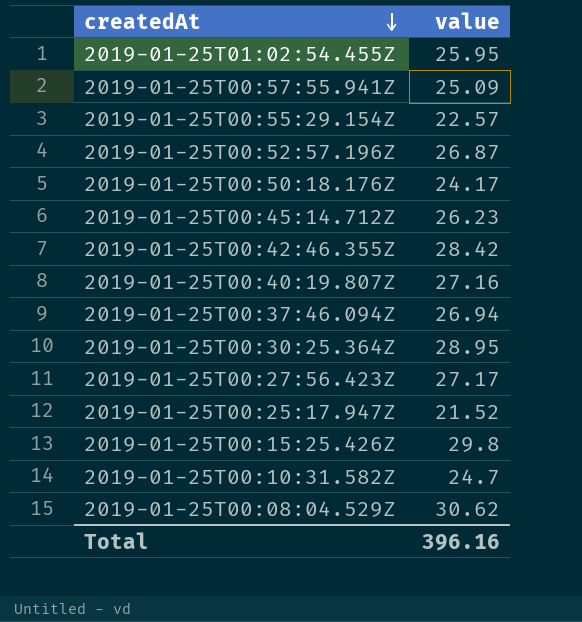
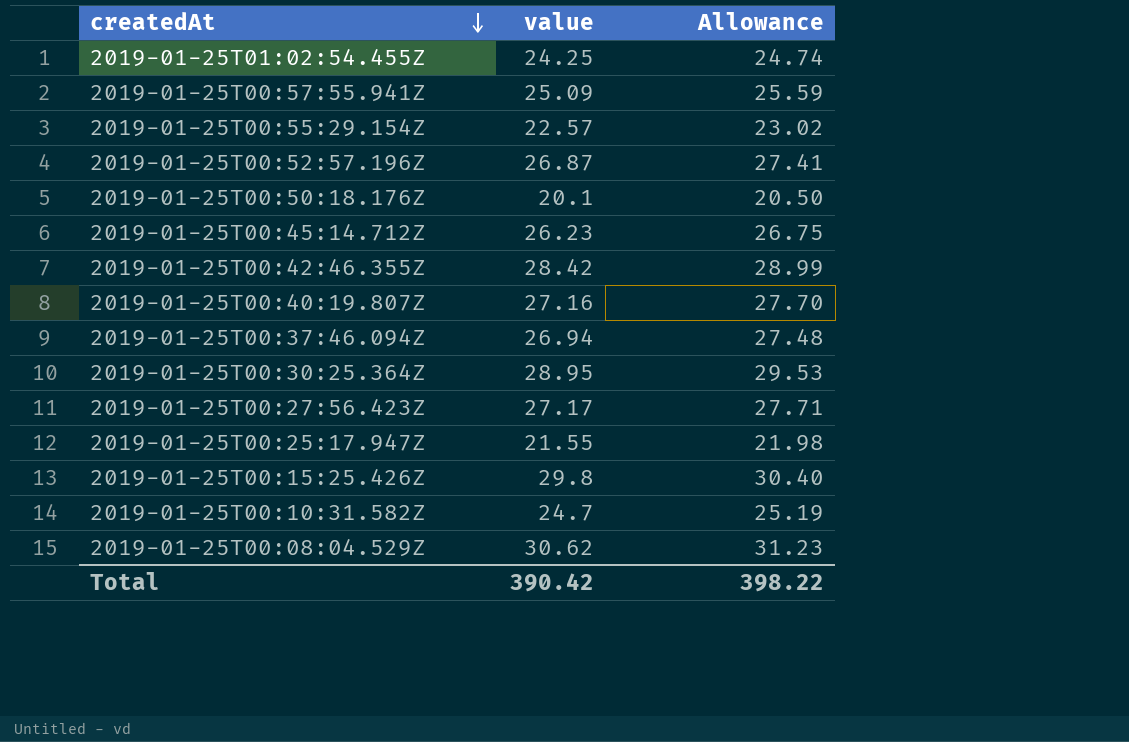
column Allowance | formula: none -> [value] * 1.02
2019-01-25T01:02:54.455Z | value: 25.95 -> 24.25
2019-01-25T00:50:18.176Z | value: 24.17 -> 20.1
2019-01-25T00:25:17.947Z | value: 21.52 -> 21.55
Total | value: 396.16 -> 390.42

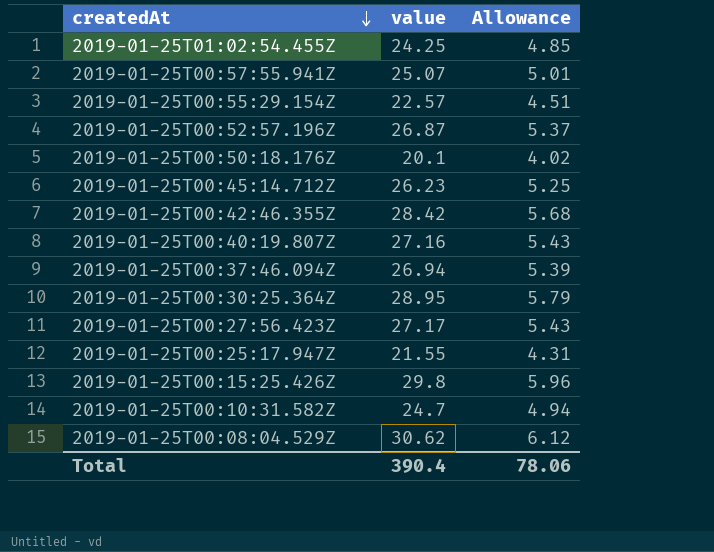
column Allowance | formula: [value] * 1.02 -> [value] * 0.2
2019-01-25T00:57:55.941Z | value: 25.09 -> 25.07
Total | value: 390.42 -> 390.4
Total | Allowance: 398.22 -> 78.06

